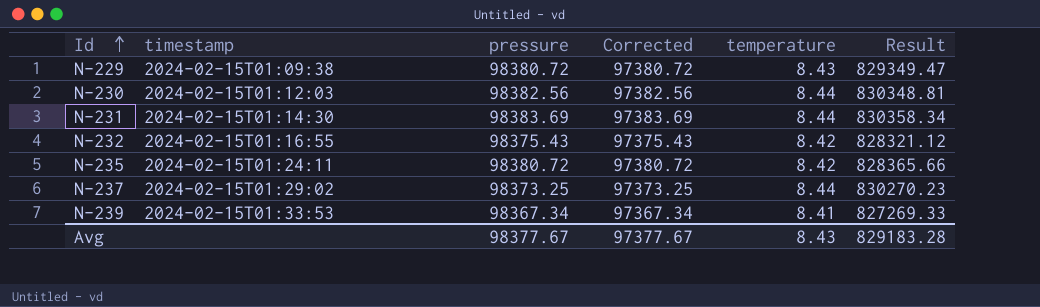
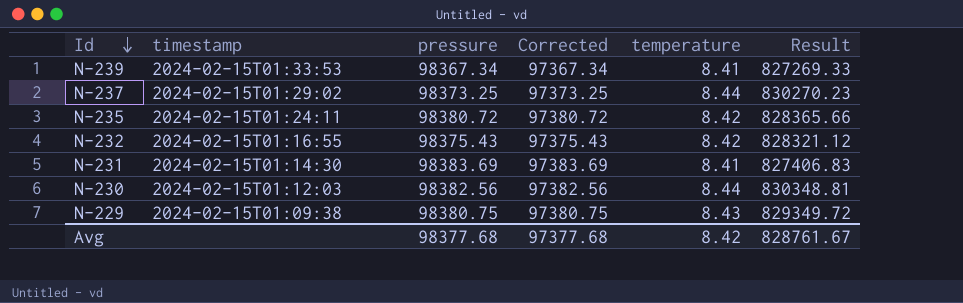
row order: Id ascending -> Id descending
N-231 | temperature: 8.44 -> 8.41
N-231 | Result: 830358.34 -> 827406.83
N-229 | pressure: 98380.72 -> 98380.75
N-229 | Corrected: 97380.72 -> 97380.75
N-229 | Result: 829349.47 -> 829349.72
Avg | pressure: 98377.67 -> 98377.68
Avg | Corrected: 97377.67 -> 97377.68
Avg | temperature: 8.43 -> 8.42
Avg | Result: 829183.28 -> 828761.67

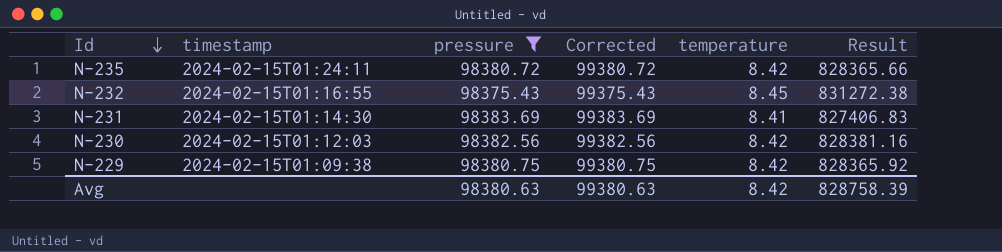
filter: none -> pressure >= 98375.43
column Corrected | formula: [pressure] - 1000 -> [pressure] + 1000
N-232 | temperature: 8.42 -> 8.45
N-232 | Result: 828321.12 -> 831272.38
N-230 | temperature: 8.44 -> 8.42
N-230 | Result: 830348.81 -> 828381.16
N-229 | temperature: 8.43 -> 8.42
N-229 | Result: 829349.72 -> 828365.92
Avg | pressure: 98377.68 -> 98380.63
Avg | Corrected: 97377.68 -> 99380.63
Avg | Result: 828761.67 -> 828758.39

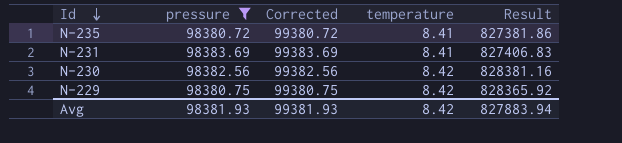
column timestamp | position: 2 -> none
row N-232: 2024-02-15T01:16:55 | 98375.43 | 99375.43 | 8.45 | 831272.38 -> none
N-235 | temperature: 8.42 -> 8.41
N-235 | Result: 828365.66 -> 827381.86
Avg | pressure: 98380.63 -> 98381.93
Avg | Corrected: 99380.63 -> 99381.93
Avg | Result: 828758.39 -> 827883.94

